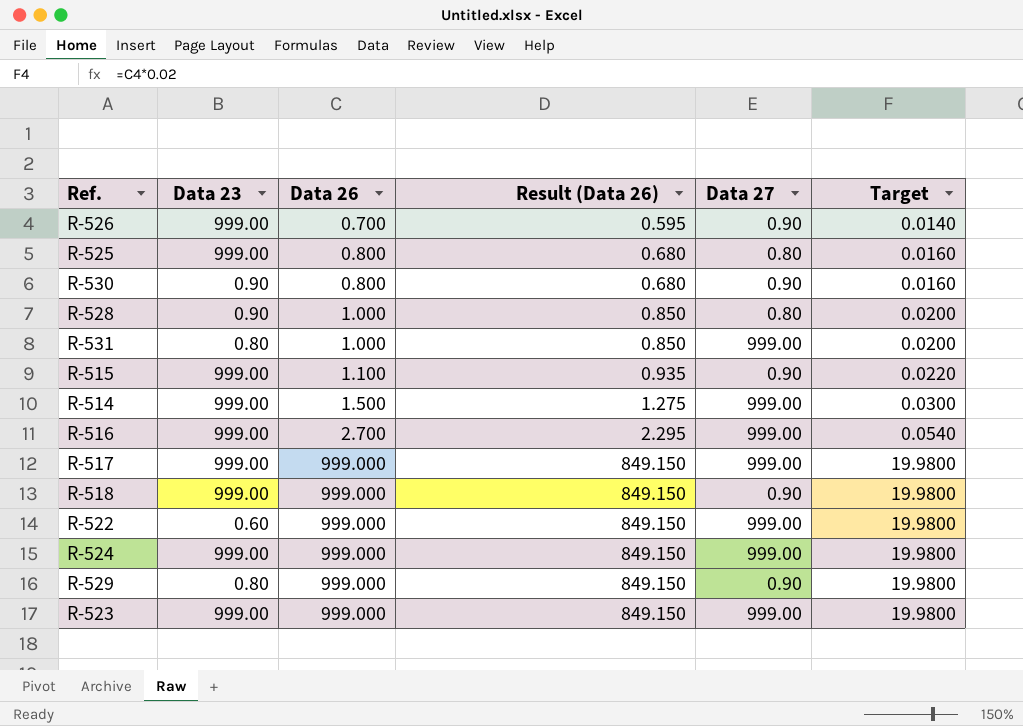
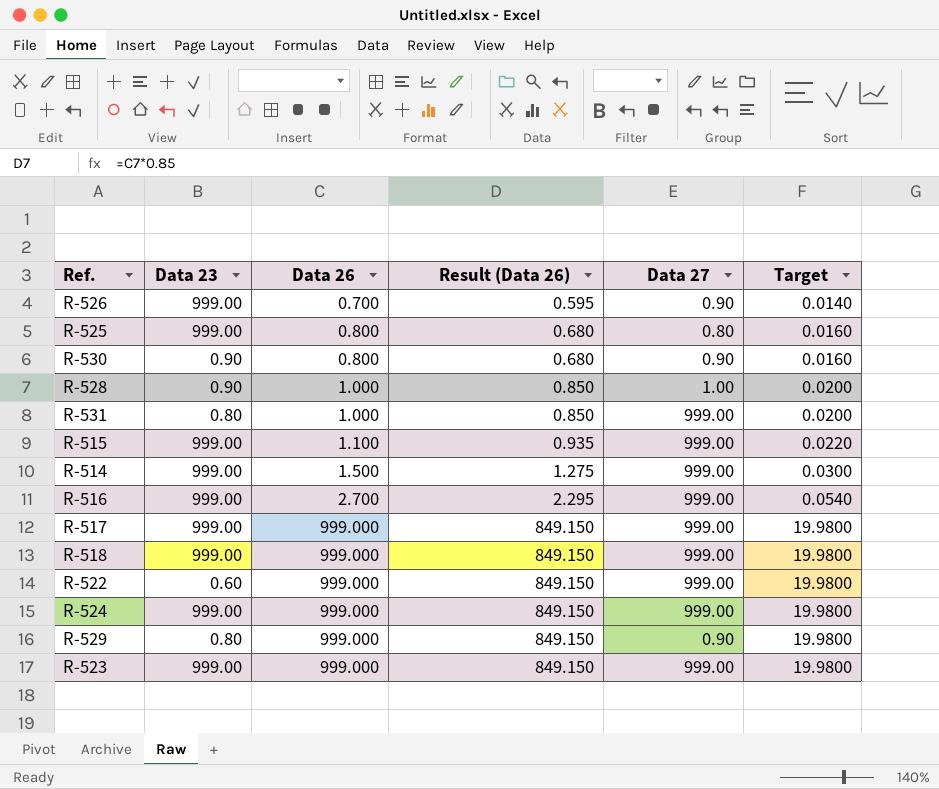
R-528 | Data 27: 0.80 -> 1.00
R-515 | Data 27: 0.90 -> 999.00
R-518 | Data 27: 0.90 -> 999.00

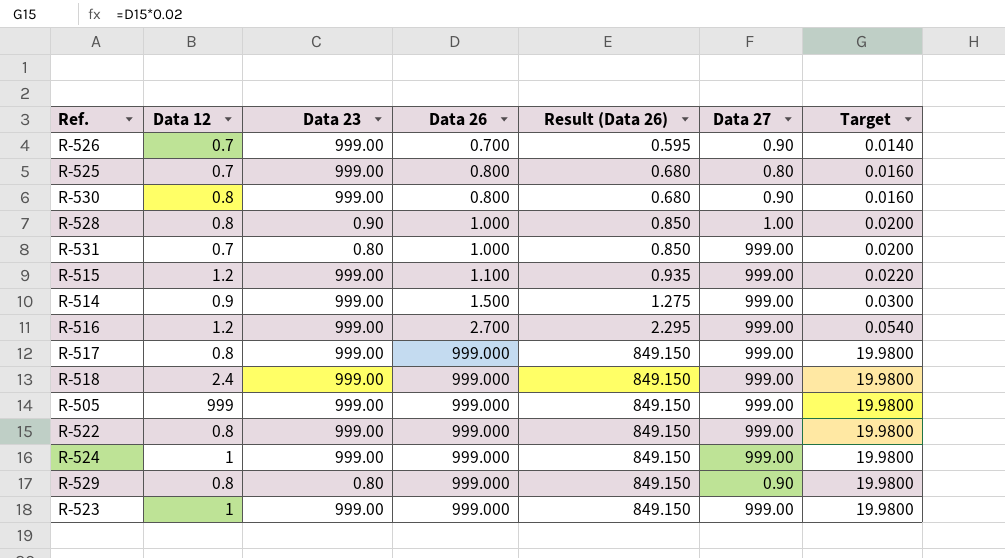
column Data 12 | position: none -> 2
R-530 | Data 23: 0.90 -> 999.00
row R-505: none -> 999 | 999.00 | 999.000 | 849.150 | 999.00 | 19.9800
R-522 | Data 23: 0.60 -> 999.00

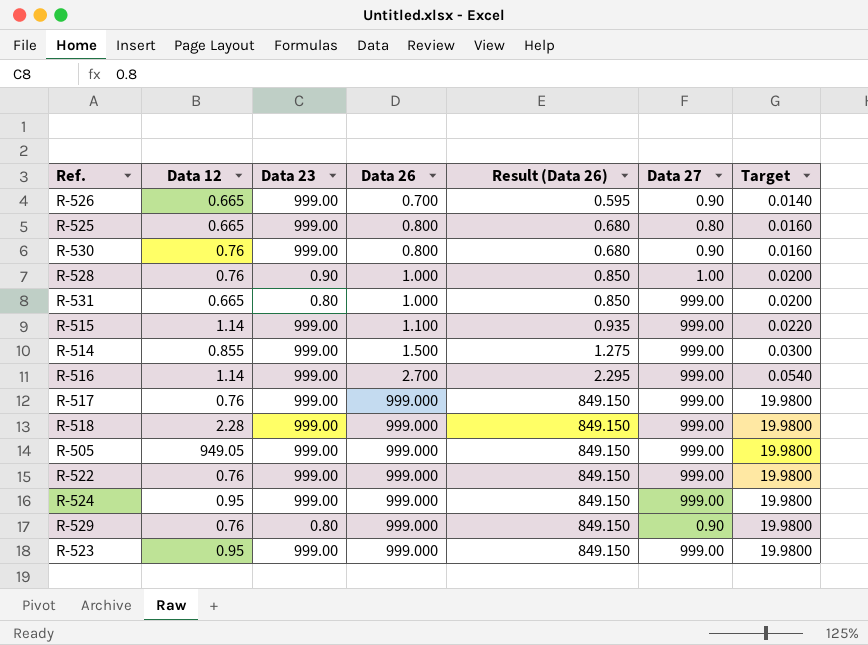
R-526 | Data 12: 0.7 -> 0.665
R-525 | Data 12: 0.7 -> 0.665
R-530 | Data 12: 0.8 -> 0.76
R-528 | Data 12: 0.8 -> 0.76
R-531 | Data 12: 0.7 -> 0.665
R-515 | Data 12: 1.2 -> 1.14
R-514 | Data 12: 0.9 -> 0.855
R-516 | Data 12: 1.2 -> 1.14
R-517 | Data 12: 0.8 -> 0.76
R-518 | Data 12: 2.4 -> 2.28
R-505 | Data 12: 999 -> 949.05
R-522 | Data 12: 0.8 -> 0.76
R-524 | Data 12: 1 -> 0.95
R-529 | Data 12: 0.8 -> 0.76
R-523 | Data 12: 1 -> 0.95

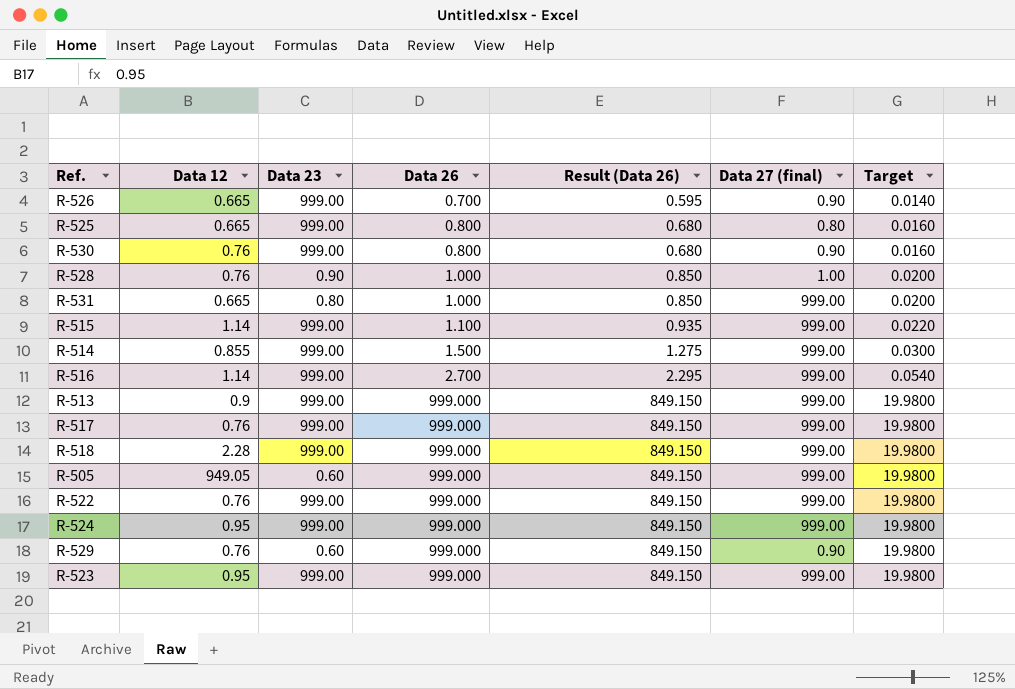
column name: Data 27 -> Data 27 (final)
row R-513: none -> 0.9 | 999.00 | 999.000 | 849.150 | 999.00 | 19.9800
R-505 | Data 23: 999.00 -> 0.60
R-529 | Data 23: 0.80 -> 0.60

